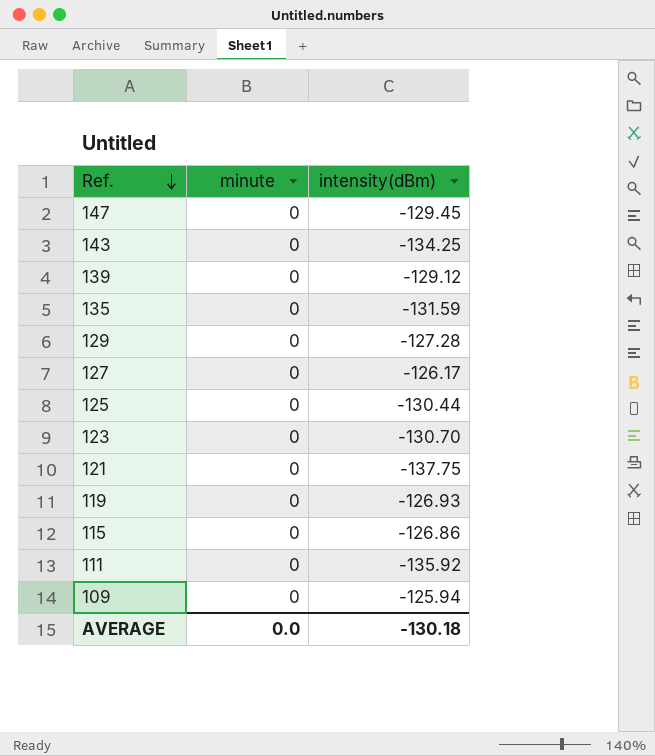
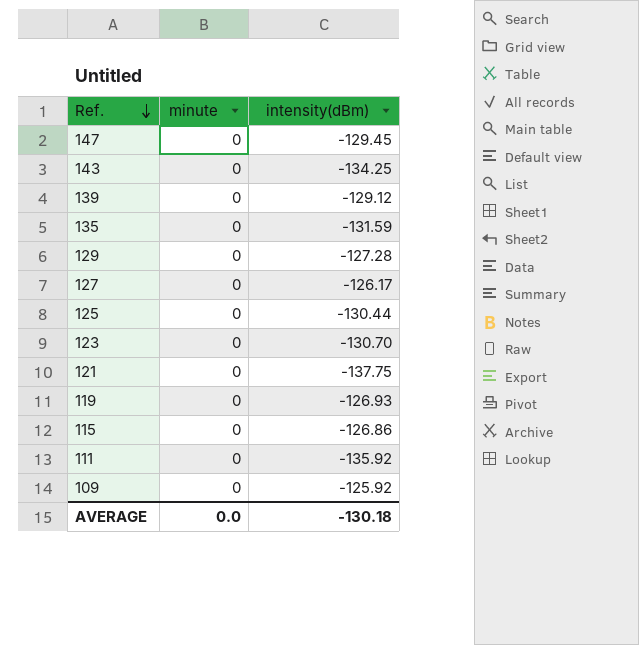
109 | intensity(dBm): -125.94 -> -125.92

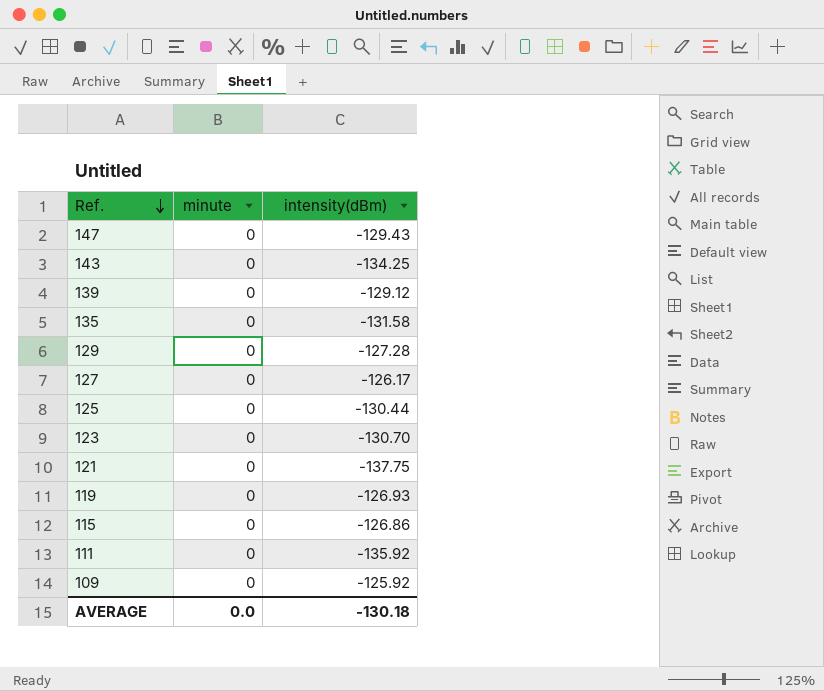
147 | intensity(dBm): -129.45 -> -129.43
135 | intensity(dBm): -131.59 -> -131.58

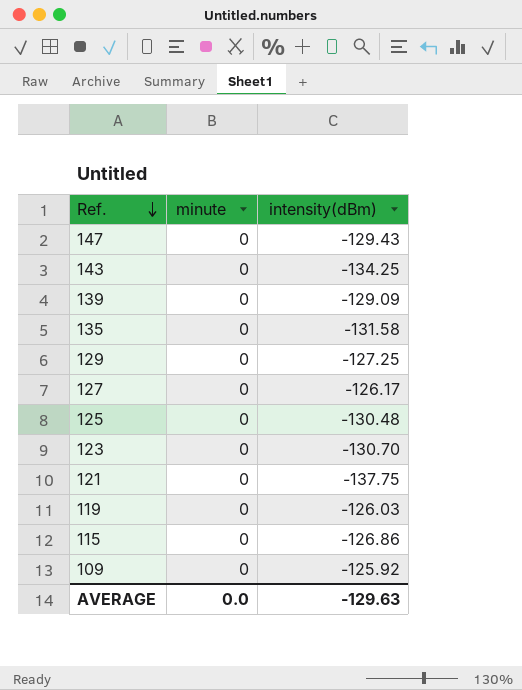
row 111: 0 | -135.92 -> none
139 | intensity(dBm): -129.12 -> -129.09
129 | intensity(dBm): -127.28 -> -127.25
125 | intensity(dBm): -130.44 -> -130.48
119 | intensity(dBm): -126.93 -> -126.03
AVERAGE | intensity(dBm): -130.18 -> -129.63

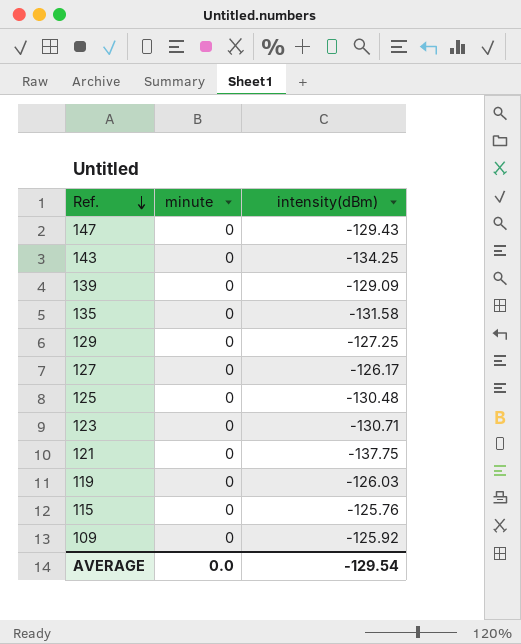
123 | intensity(dBm): -130.70 -> -130.71
115 | intensity(dBm): -126.86 -> -125.76
AVERAGE | intensity(dBm): -129.63 -> -129.54

